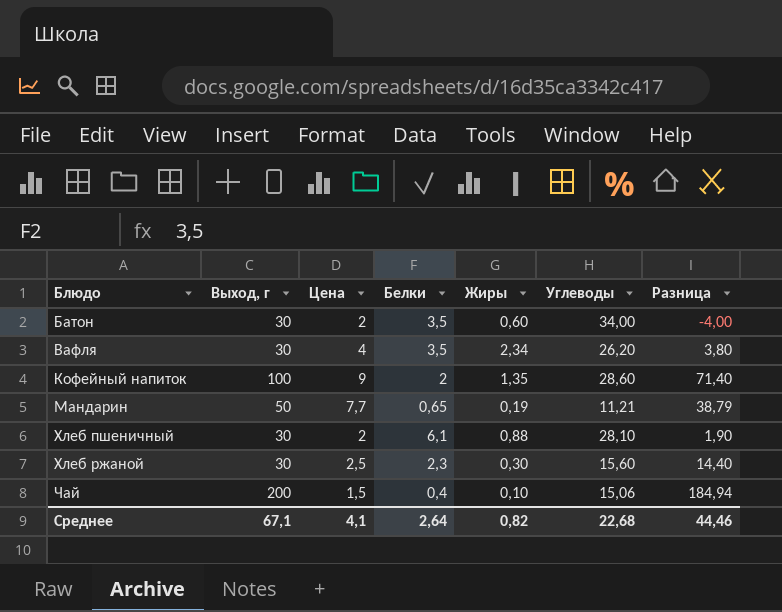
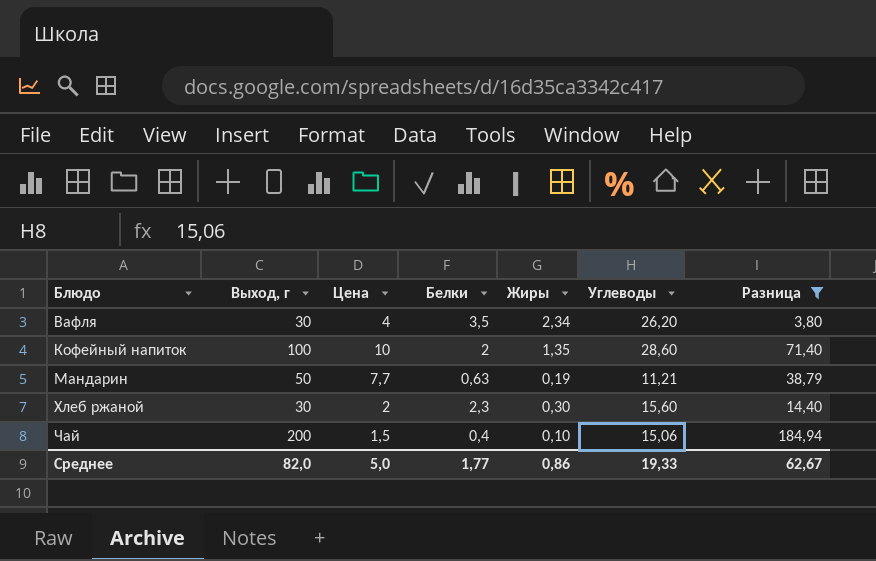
filter: none -> Разница >= 3,80
Кофейный напиток | Цена: 9 -> 10
Мандарин | Белки: 0,65 -> 0,63
Хлеб ржаной | Цена: 2,5 -> 2
Среднее | Выход, г: 67,1 -> 82,0
Среднее | Цена: 4,1 -> 5,0
Среднее | Белки: 2,64 -> 1,77
Среднее | Жиры: 0,82 -> 0,86
Среднее | Углеводы: 22,68 -> 19,33
Среднее | Разница: 44,46 -> 62,67

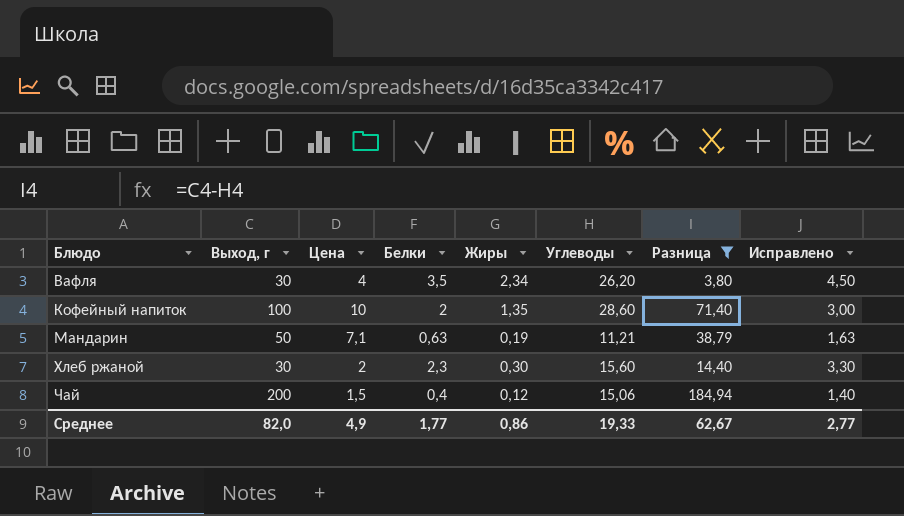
column Исправлено | formula: none -> [Белки] + 1
Мандарин | Цена: 7,7 -> 7,1
Чай | Жиры: 0,10 -> 0,12
Среднее | Цена: 5,0 -> 4,9

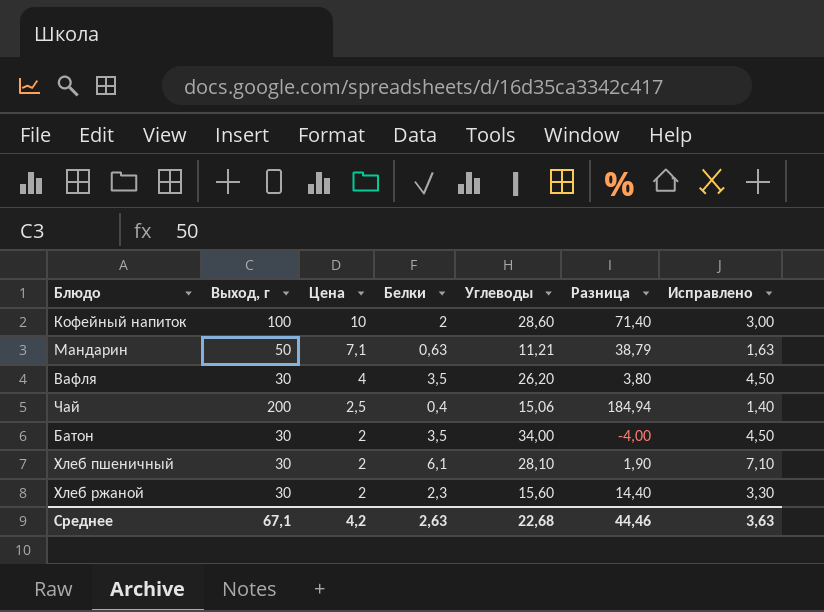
filter: Разница >= 3,80 -> none
row order: Блюдо ascending -> Цена descending
column Жиры | position: 5 -> none
Чай | Цена: 1,5 -> 2,5
Среднее | Выход, г: 82,0 -> 67,1
Среднее | Цена: 4,9 -> 4,2
Среднее | Белки: 1,77 -> 2,63
Среднее | Углеводы: 19,33 -> 22,68
Среднее | Разница: 62,67 -> 44,46
Среднее | Исправлено: 2,77 -> 3,63

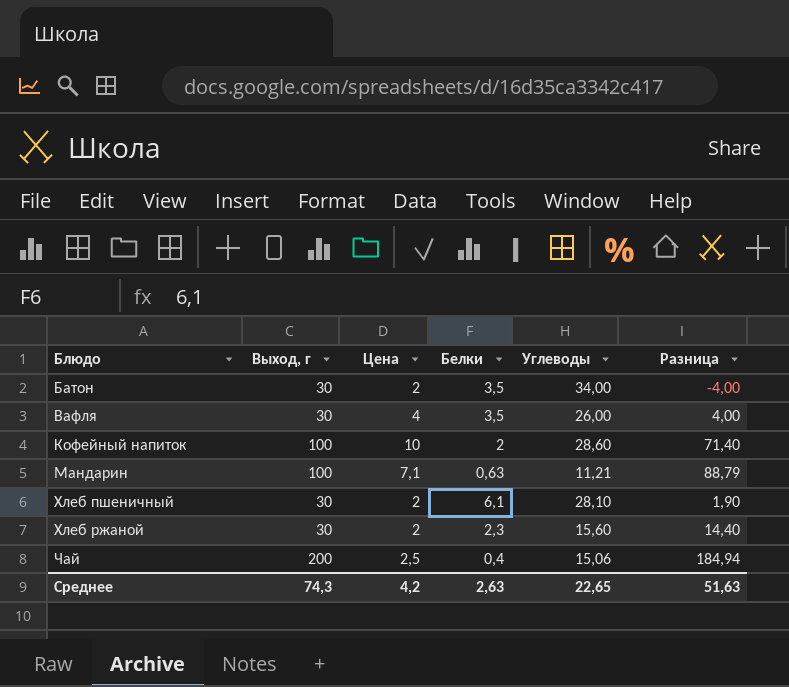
row order: Цена descending -> Блюдо ascending
column Исправлено | formula: [Белки] + 1 -> none
Вафля | Углеводы: 26,20 -> 26,00
Вафля | Разница: 3,80 -> 4,00
Мандарин | Выход, г: 50 -> 100
Мандарин | Разница: 38,79 -> 88,79
Среднее | Выход, г: 67,1 -> 74,3
Среднее | Углеводы: 22,68 -> 22,65
Среднее | Разница: 44,46 -> 51,63

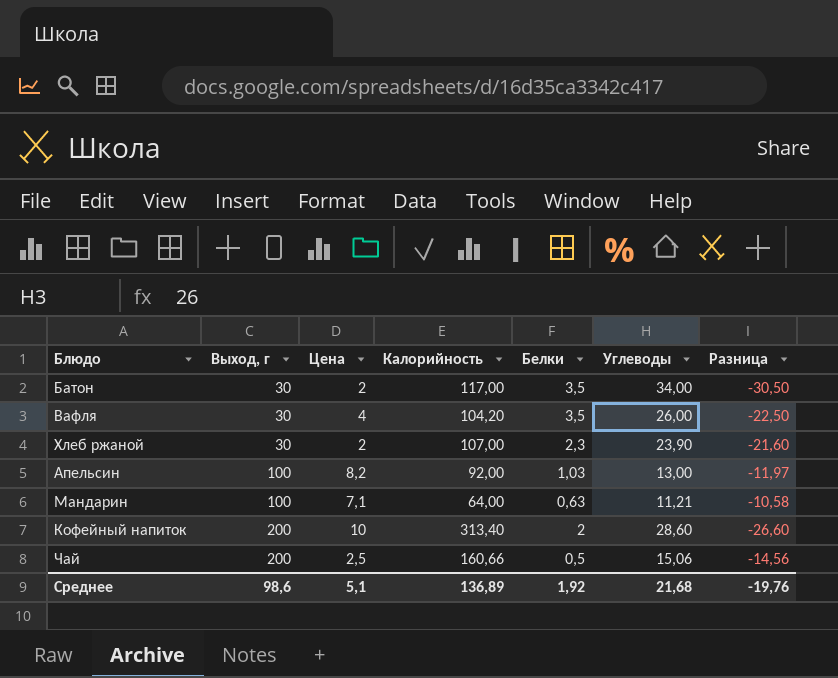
row order: Блюдо ascending -> Выход, г ascending
column Калорийность | position: none -> 4
column Разница | formula: [Выход, г] - [Углеводы] -> [Белки] - [Углеводы]
row Хлеб пшеничный: 30 | 2 | 6,1 | 28,10 | 1,90 -> none
Хлеб ржаной | Углеводы: 15,60 -> 23,90
row Апельсин: none -> 100 | 8,2 | 92,00 | 1,03 | 13,00 | -11,97
Кофейный напиток | Выход, г: 100 -> 200
Чай | Белки: 0,4 -> 0,5
Среднее | Выход, г: 74,3 -> 98,6
Среднее | Цена: 4,2 -> 5,1
Среднее | Белки: 2,63 -> 1,92
Среднее | Углеводы: 22,65 -> 21,68
Среднее | Разница: 51,63 -> -19,76

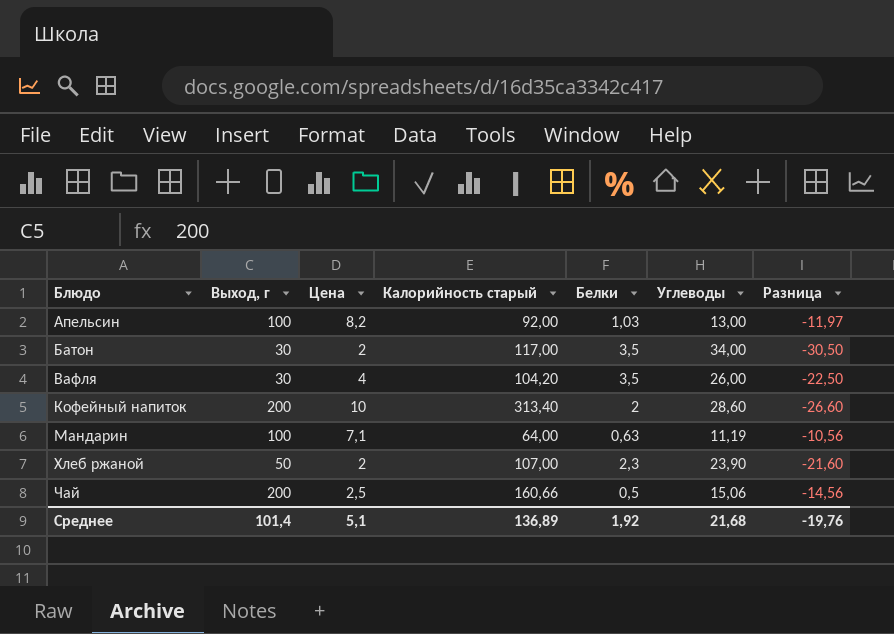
row order: Выход, г ascending -> Блюдо ascending
column name: Калорийность -> Калорийность старый
Мандарин | Углеводы: 11,21 -> 11,19
Мандарин | Разница: -10,58 -> -10,56
Хлеб ржаной | Выход, г: 30 -> 50
Среднее | Выход, г: 98,6 -> 101,4

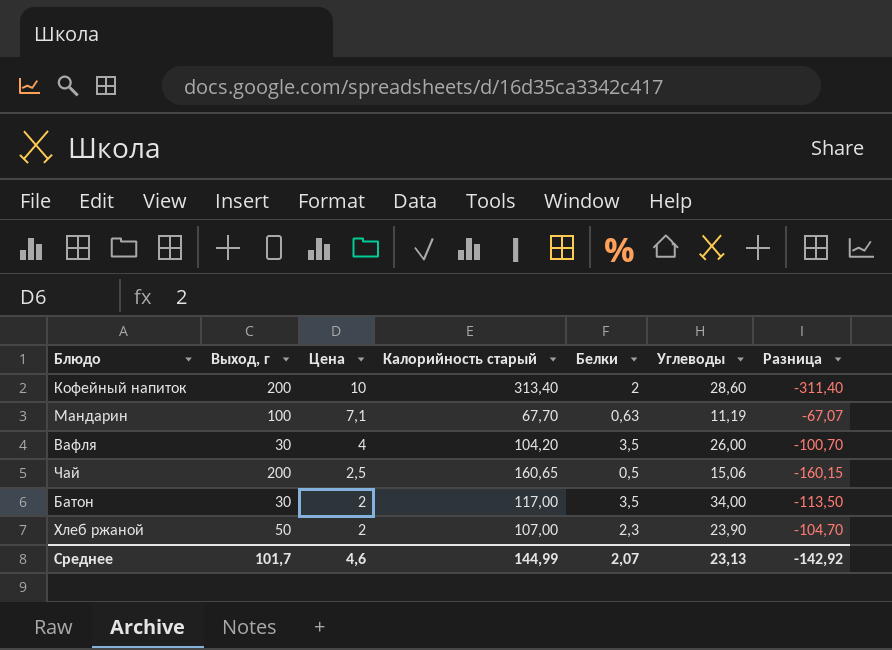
row order: Блюдо ascending -> Цена descending
column Разница | formula: [Белки] - [Углеводы] -> [Белки] - [Калорийность старый]
row Апельсин: 100 | 8,2 | 92,00 | 1,03 | 13,00 | -11,97 -> none
Мандарин | Калорийность старый: 64,00 -> 67,70
Чай | Калорийность старый: 160,66 -> 160,65
Среднее | Выход, г: 101,4 -> 101,7
Среднее | Цена: 5,1 -> 4,6
Среднее | Калорийность старый: 136,89 -> 144,99
Среднее | Белки: 1,92 -> 2,07
Среднее | Углеводы: 21,68 -> 23,13
Среднее | Разница: -19,76 -> -142,92

